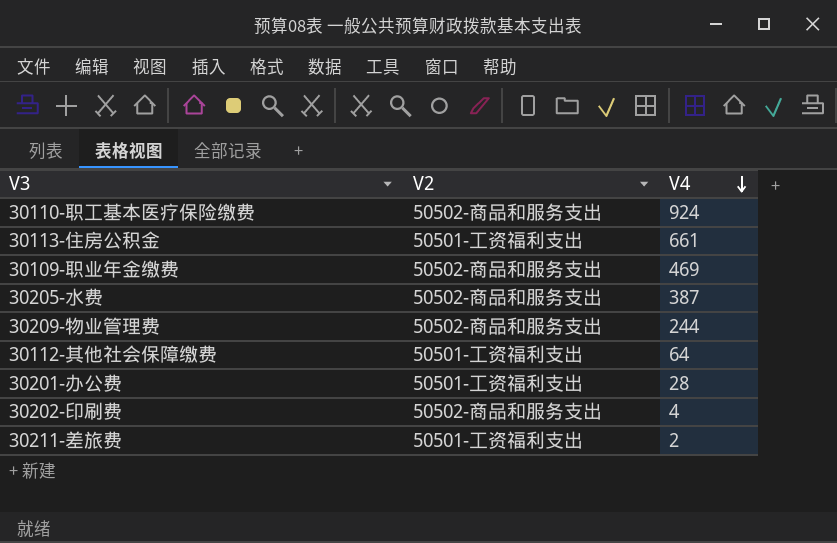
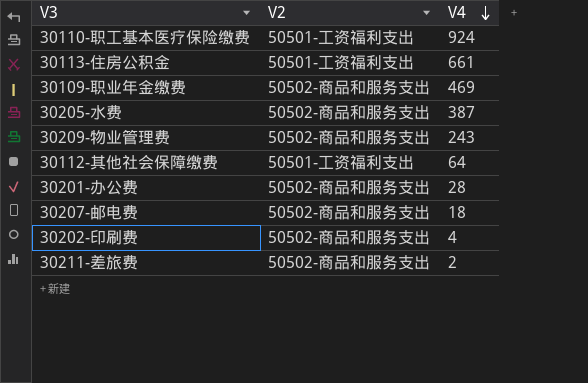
30110-职工基本医疗保险缴费 | V2: 50502-商品和服务支出 -> 50501-工资福利支出
30209-物业管理费 | V4: 244 -> 243
30201-办公费 | V2: 50501-工资福利支出 -> 50502-商品和服务支出
row 30207-邮电费: none -> 50502-商品和服务支出 | 18
30211-差旅费 | V2: 50501-工资福利支出 -> 50502-商品和服务支出

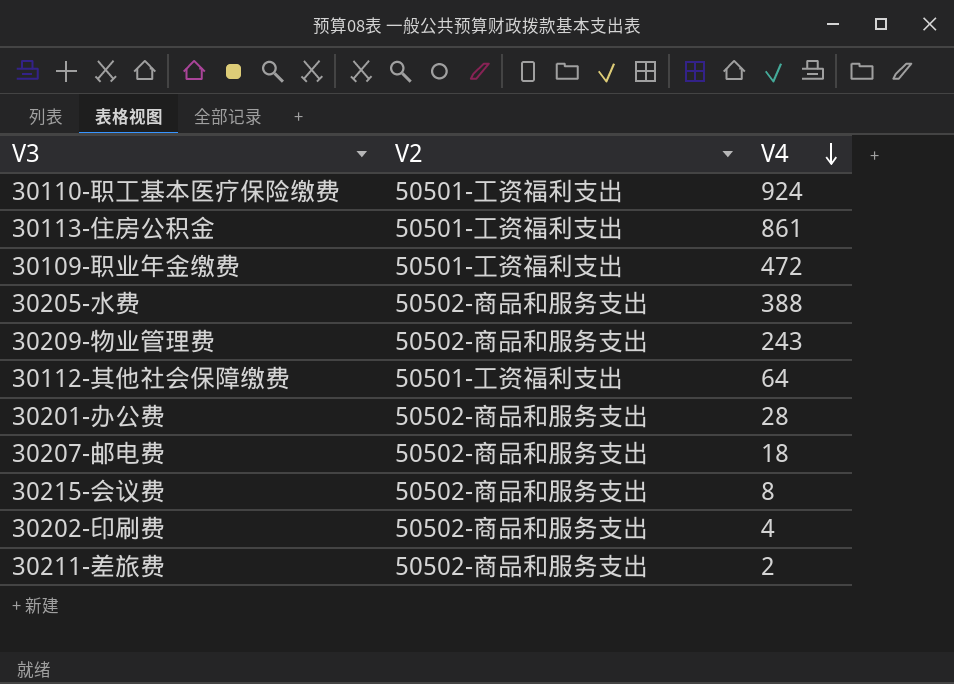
30113-住房公积金 | V4: 661 -> 861
30109-职业年金缴费 | V2: 50502-商品和服务支出 -> 50501-工资福利支出
30109-职业年金缴费 | V4: 469 -> 472
30205-水费 | V4: 387 -> 388
row 30215-会议费: none -> 50502-商品和服务支出 | 8

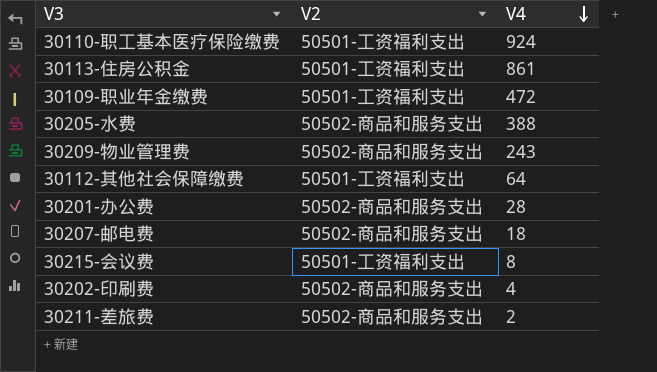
30215-会议费 | V2: 50502-商品和服务支出 -> 50501-工资福利支出

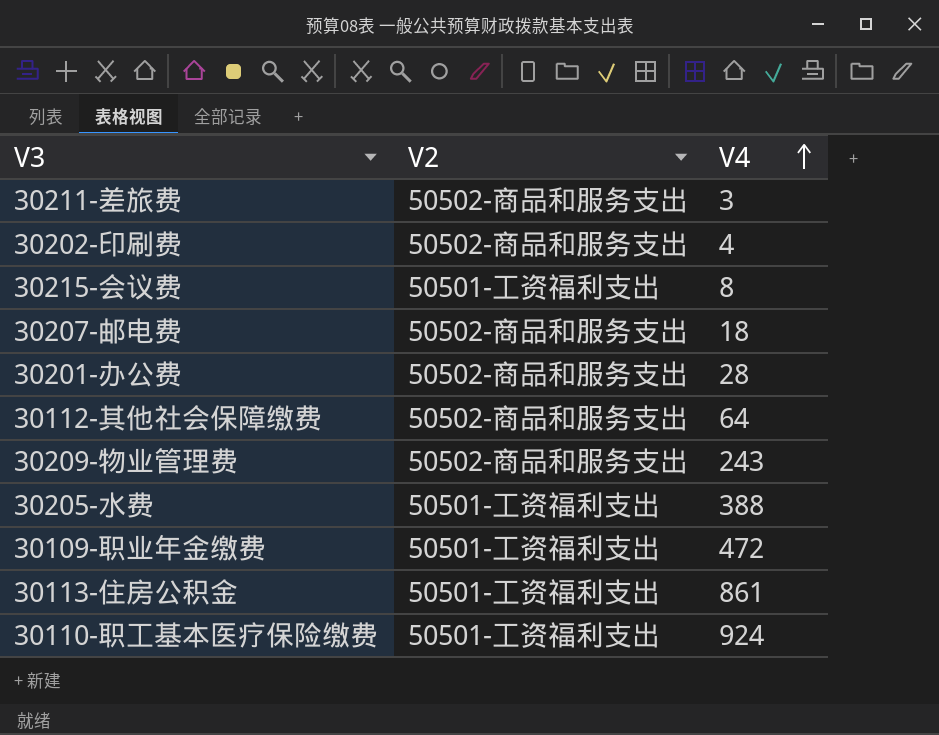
row order: V4 descending -> V4 ascending
30211-差旅费 | V4: 2 -> 3
30112-其他社会保障缴费 | V2: 50501-工资福利支出 -> 50502-商品和服务支出
30205-水费 | V2: 50502-商品和服务支出 -> 50501-工资福利支出

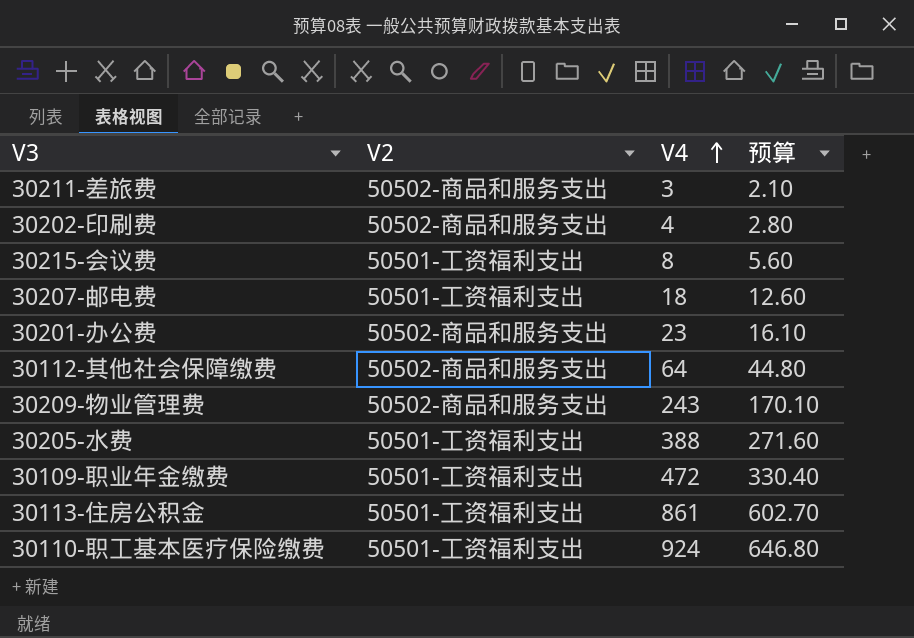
column 预算 | formula: none -> [V4] * 0.7
30207-邮电费 | V2: 50502-商品和服务支出 -> 50501-工资福利支出
30201-办公费 | V4: 28 -> 23

